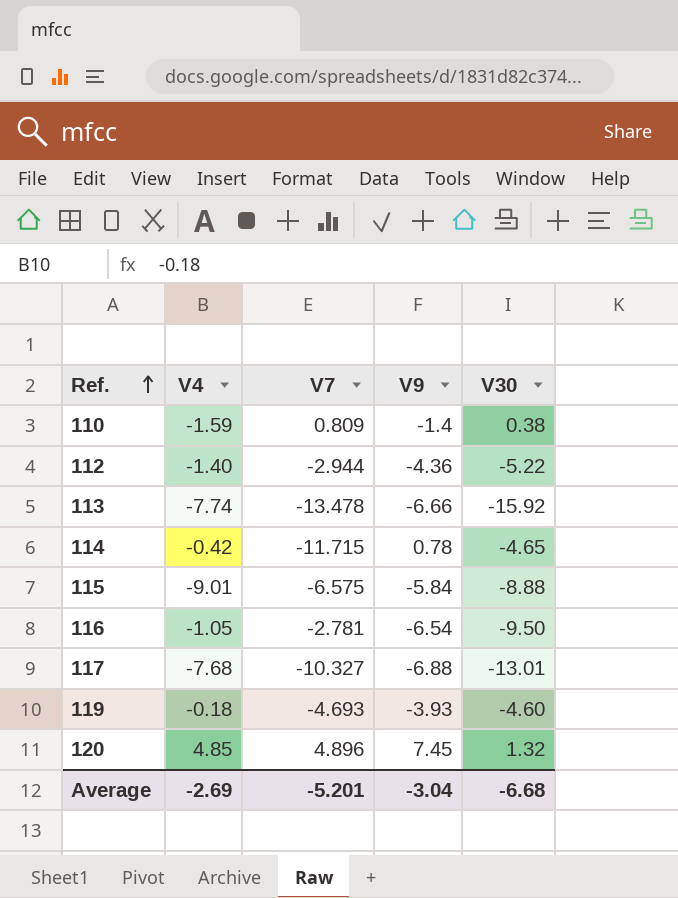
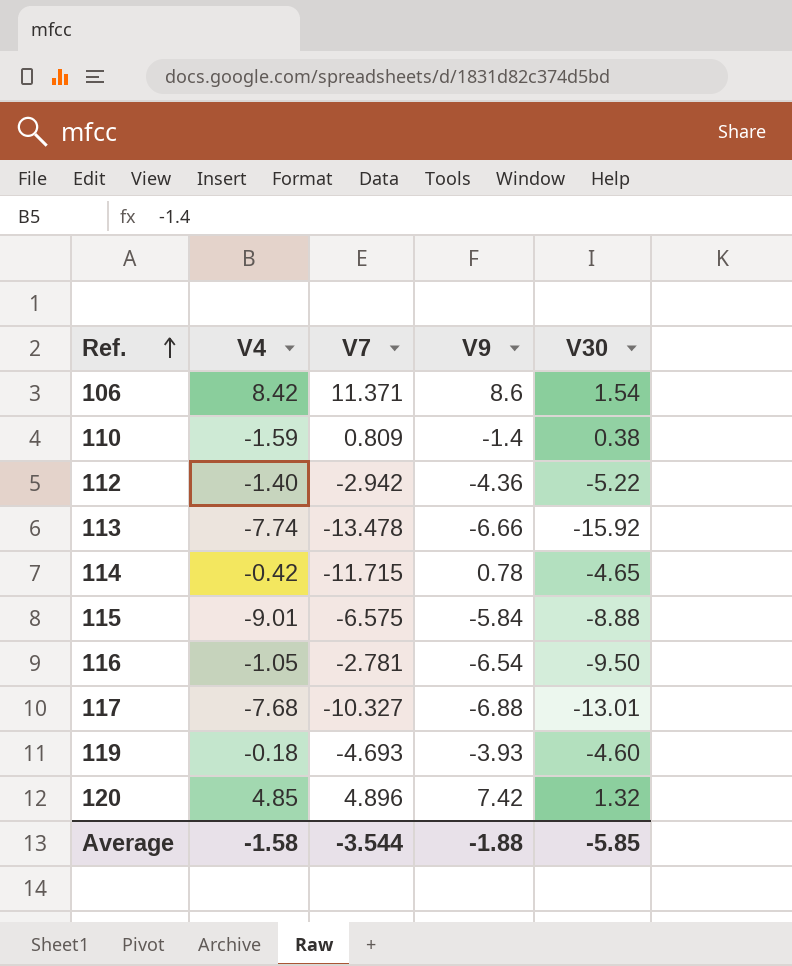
row 106: none -> 8.42 | 11.371 | 8.6 | 1.54
112 | V7: -2.944 -> -2.942
120 | V9: 7.45 -> 7.42
Average | V4: -2.69 -> -1.58
Average | V7: -5.201 -> -3.544
Average | V9: -3.04 -> -1.88
Average | V30: -6.68 -> -5.85

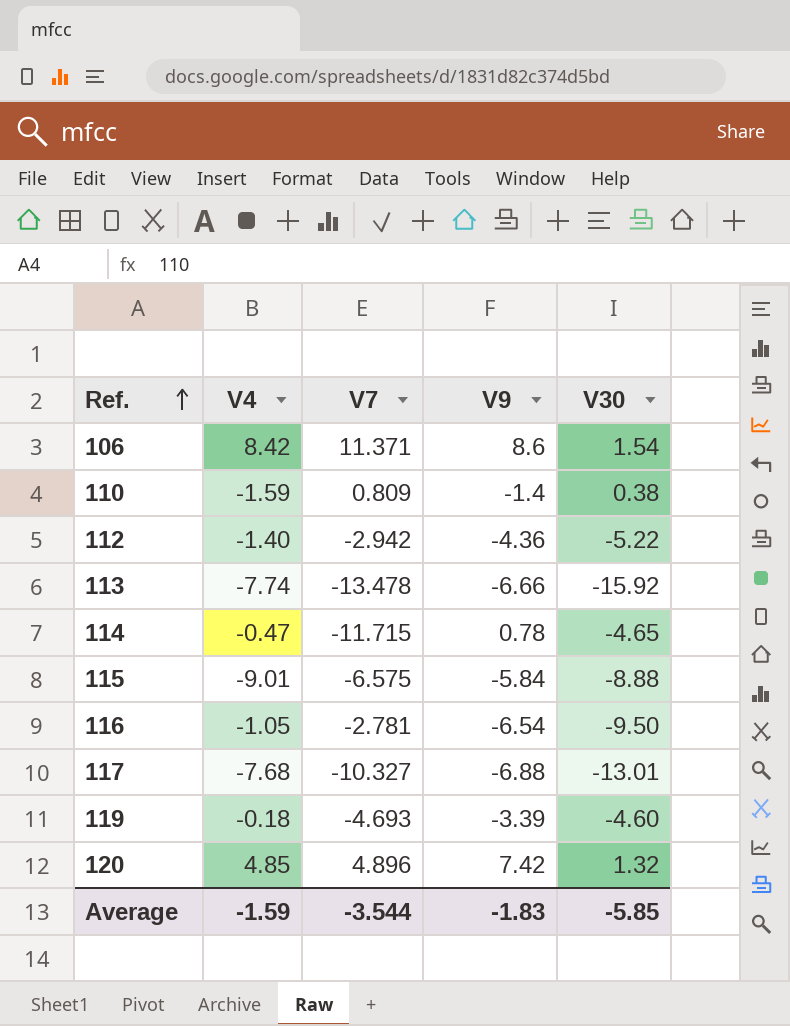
114 | V4: -0.42 -> -0.47
119 | V9: -3.93 -> -3.39
Average | V4: -1.58 -> -1.59
Average | V9: -1.88 -> -1.83

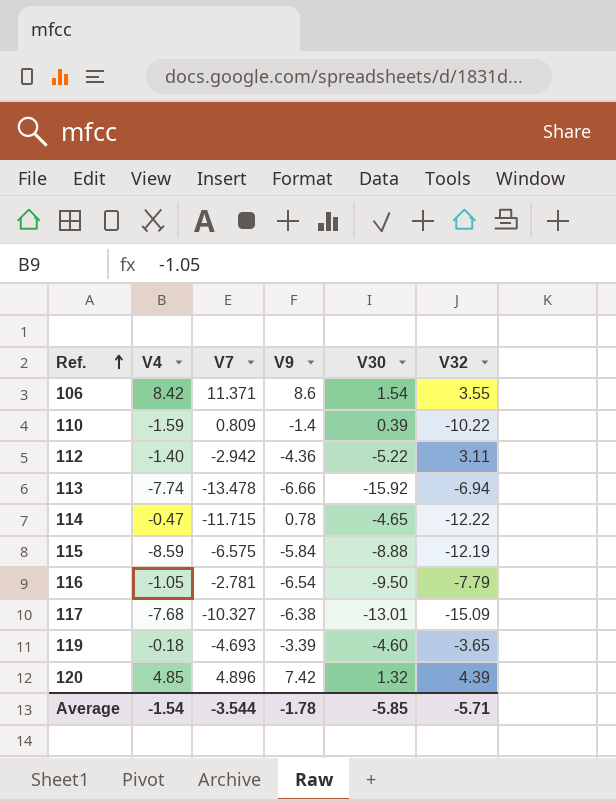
column V32 | position: none -> 6
110 | V30: 0.38 -> 0.39
115 | V4: -9.01 -> -8.59
117 | V9: -6.88 -> -6.38
Average | V4: -1.59 -> -1.54
Average | V9: -1.83 -> -1.78

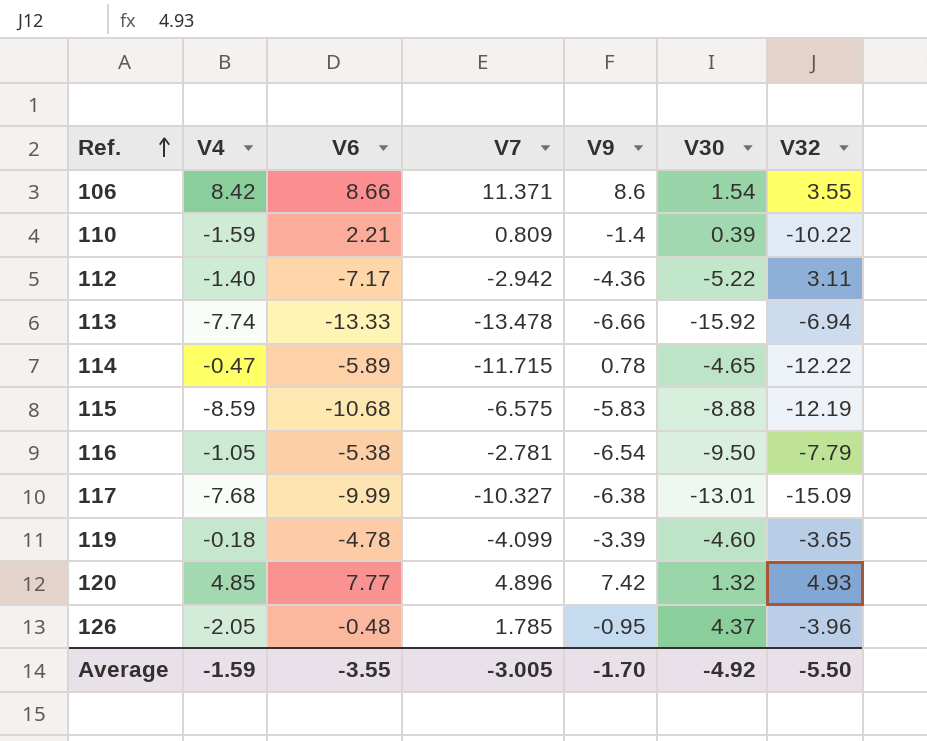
column V6 | position: none -> 3
115 | V9: -5.84 -> -5.83
119 | V7: -4.693 -> -4.099
120 | V32: 4.39 -> 4.93
row 126: none -> -2.05 | -0.48 | 1.785 | -0.95 | 4.37 | -3.96
Average | V4: -1.54 -> -1.59
Average | V7: -3.544 -> -3.005
Average | V9: -1.78 -> -1.70
Average | V30: -5.85 -> -4.92
Average | V32: -5.71 -> -5.50

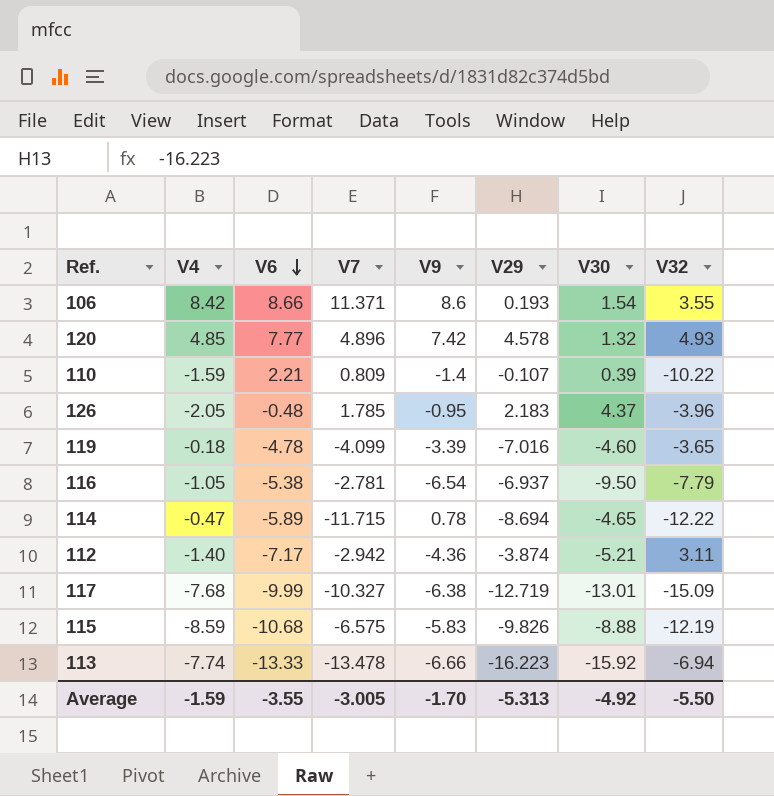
row order: Ref. ascending -> V6 descending
column V29 | position: none -> 6
112 | V30: -5.22 -> -5.21

